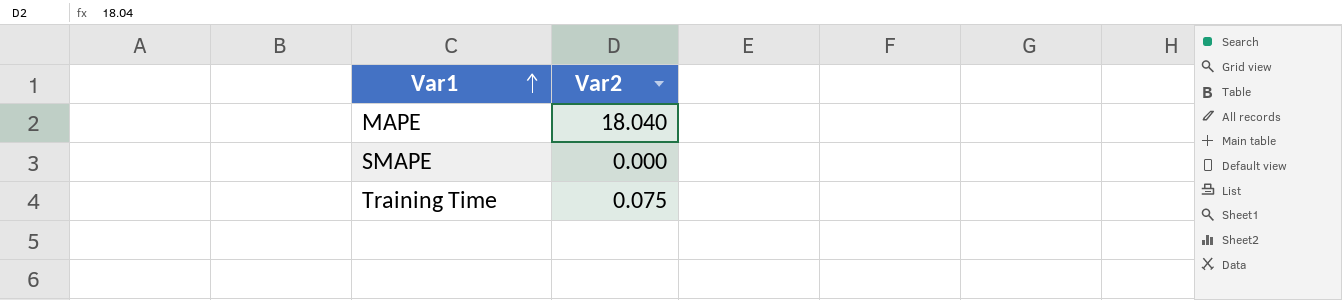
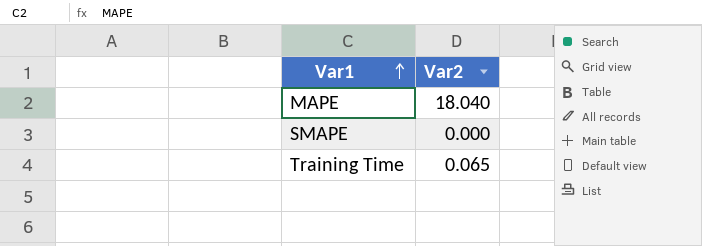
Training Time | Var2: 0.075 -> 0.065

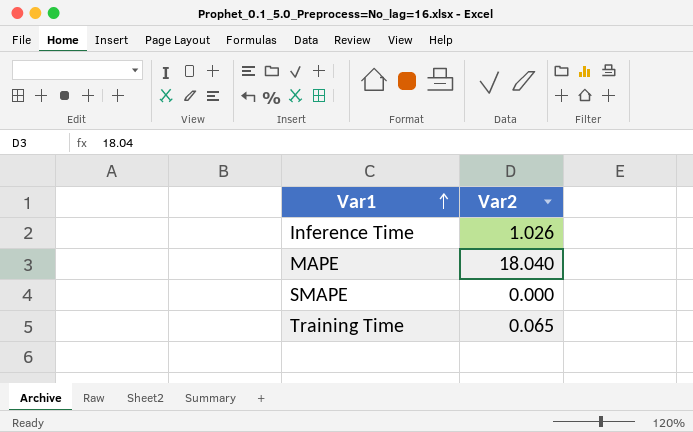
row Inference Time: none -> 1.026

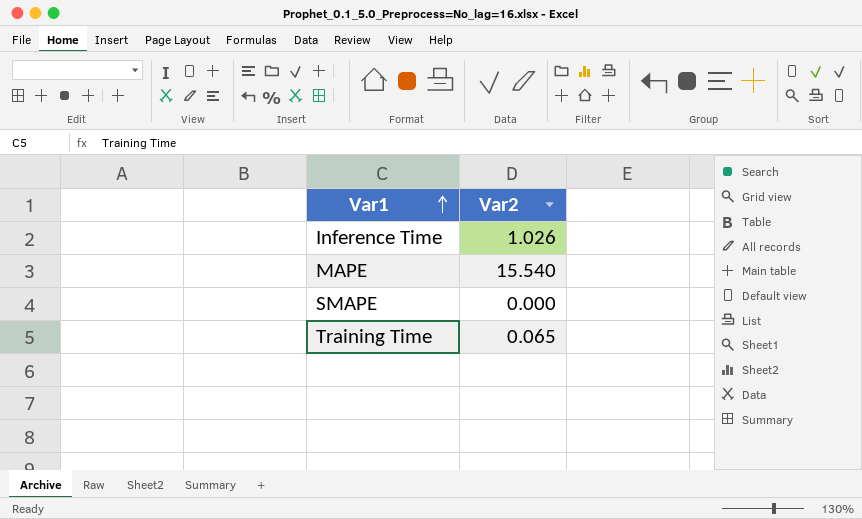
MAPE | Var2: 18.040 -> 15.540

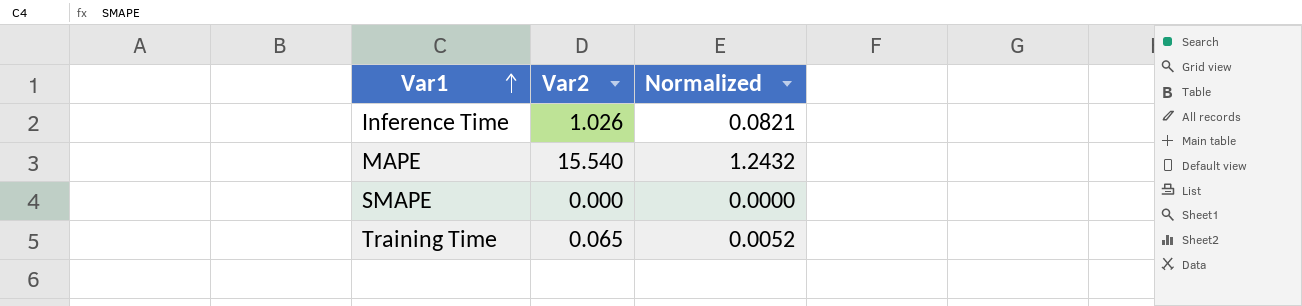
column Normalized | formula: none -> [Var2] * 0.08

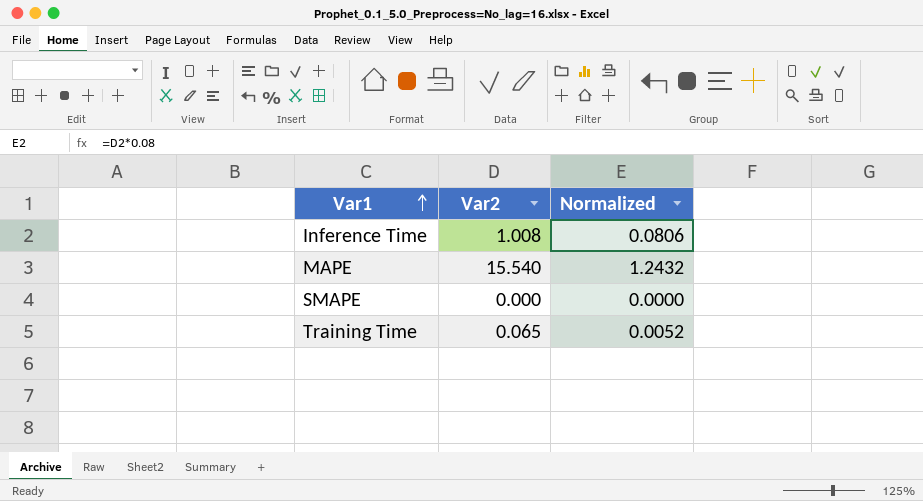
Inference Time | Var2: 1.026 -> 1.008
Inference Time | Normalized: 0.0821 -> 0.0806

